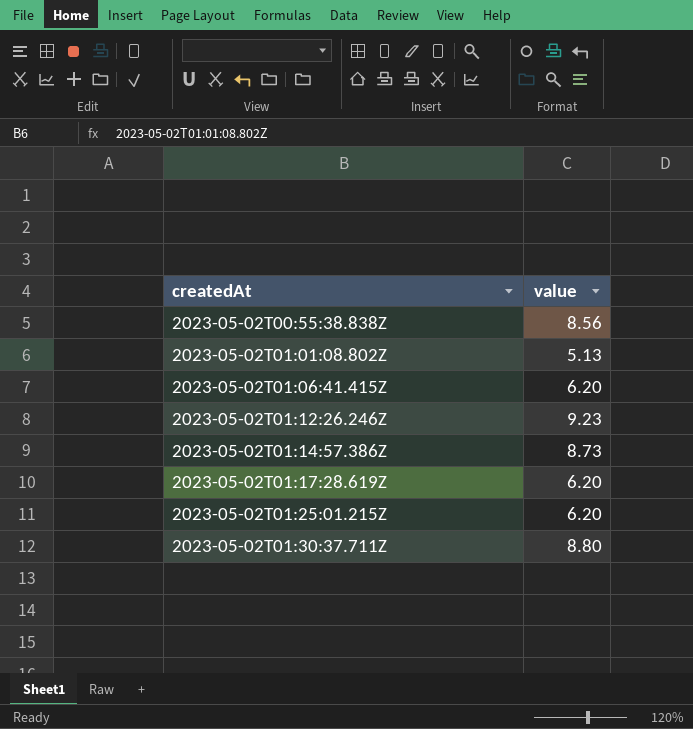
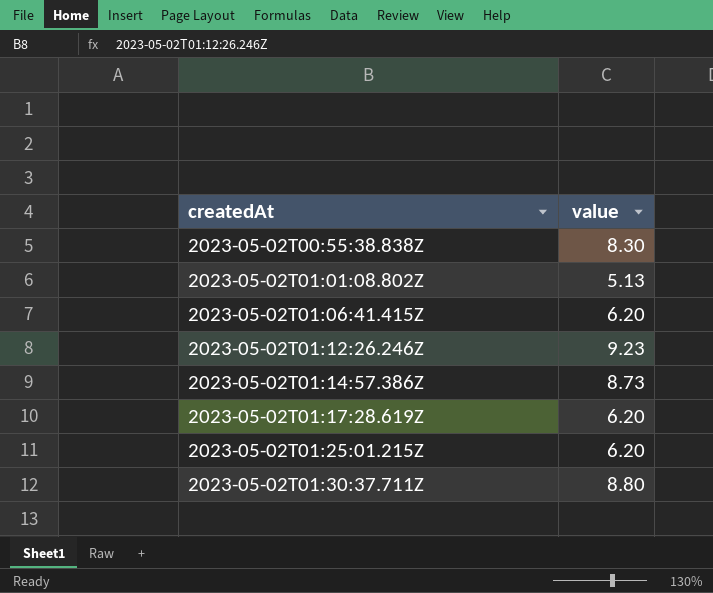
2023-05-02T00:55:38.838Z | value: 8.56 -> 8.30

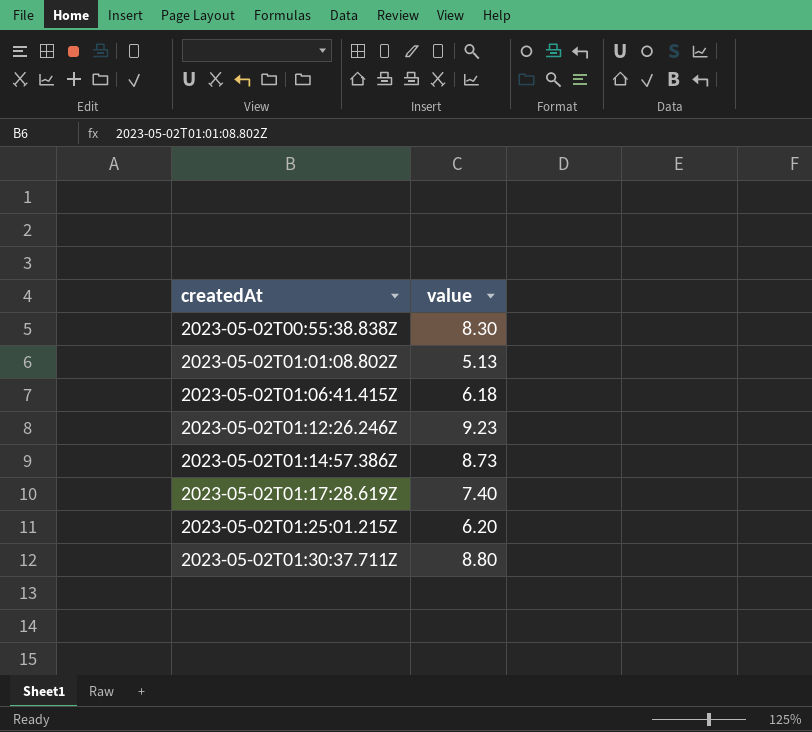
2023-05-02T01:06:41.415Z | value: 6.20 -> 6.18
2023-05-02T01:17:28.619Z | value: 6.20 -> 7.40

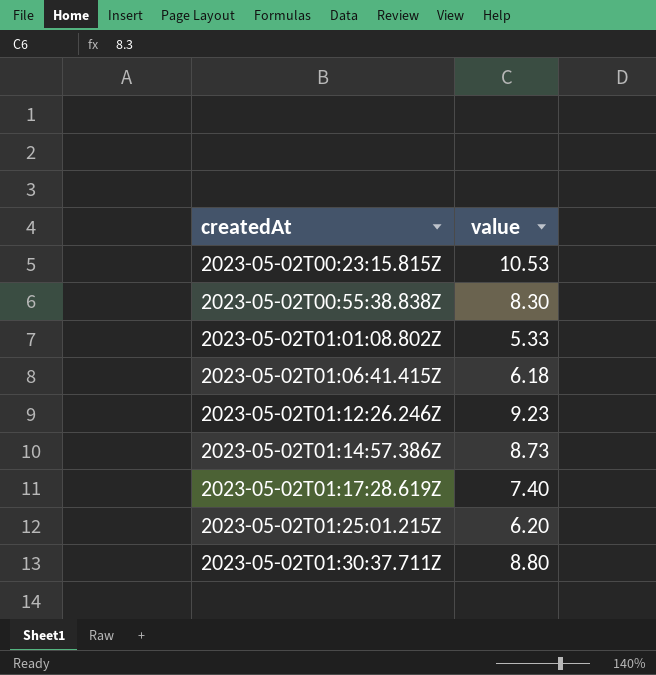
row 2023-05-02T00:23:15.815Z: none -> 10.53
2023-05-02T01:01:08.802Z | value: 5.13 -> 5.33

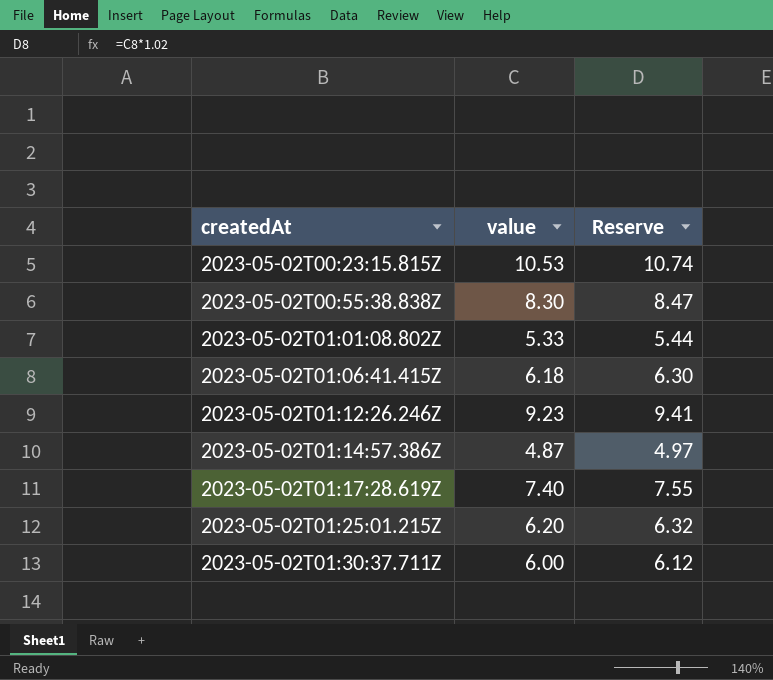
column Reserve | formula: none -> [value] * 1.02
2023-05-02T01:14:57.386Z | value: 8.73 -> 4.87
2023-05-02T01:30:37.711Z | value: 8.80 -> 6.00

